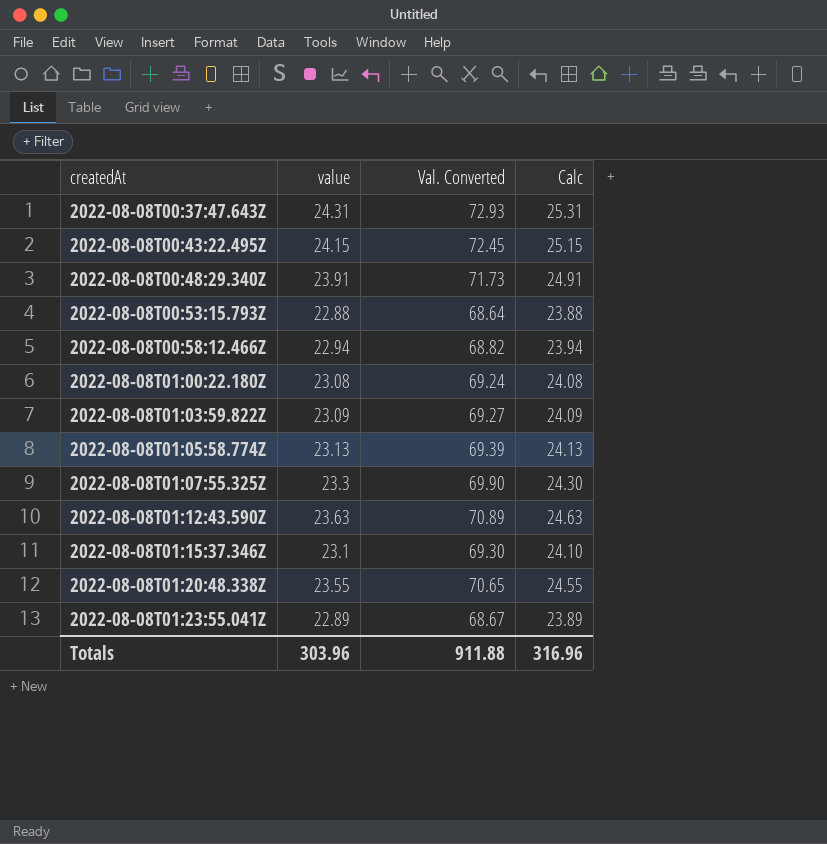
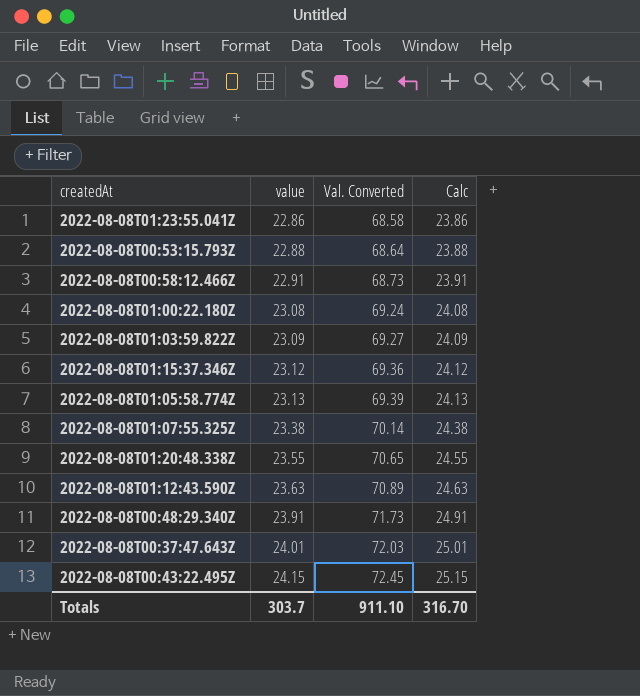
row order: createdAt ascending -> value ascending
2022-08-08T01:23:55.041Z | value: 22.89 -> 22.86
2022-08-08T01:23:55.041Z | Val. Converted: 68.67 -> 68.58
2022-08-08T01:23:55.041Z | Calc: 23.89 -> 23.86
2022-08-08T00:58:12.466Z | value: 22.94 -> 22.91
2022-08-08T00:58:12.466Z | Val. Converted: 68.82 -> 68.73
2022-08-08T00:58:12.466Z | Calc: 23.94 -> 23.91
2022-08-08T01:15:37.346Z | value: 23.1 -> 23.12
2022-08-08T01:15:37.346Z | Val. Converted: 69.30 -> 69.36
2022-08-08T01:15:37.346Z | Calc: 24.10 -> 24.12
2022-08-08T01:07:55.325Z | value: 23.3 -> 23.38
2022-08-08T01:07:55.325Z | Val. Converted: 69.90 -> 70.14
2022-08-08T01:07:55.325Z | Calc: 24.30 -> 24.38
2022-08-08T00:37:47.643Z | value: 24.31 -> 24.01
2022-08-08T00:37:47.643Z | Val. Converted: 72.93 -> 72.03
2022-08-08T00:37:47.643Z | Calc: 25.31 -> 25.01
Totals | value: 303.96 -> 303.7
Totals | Val. Converted: 911.88 -> 911.10
Totals | Calc: 316.96 -> 316.70

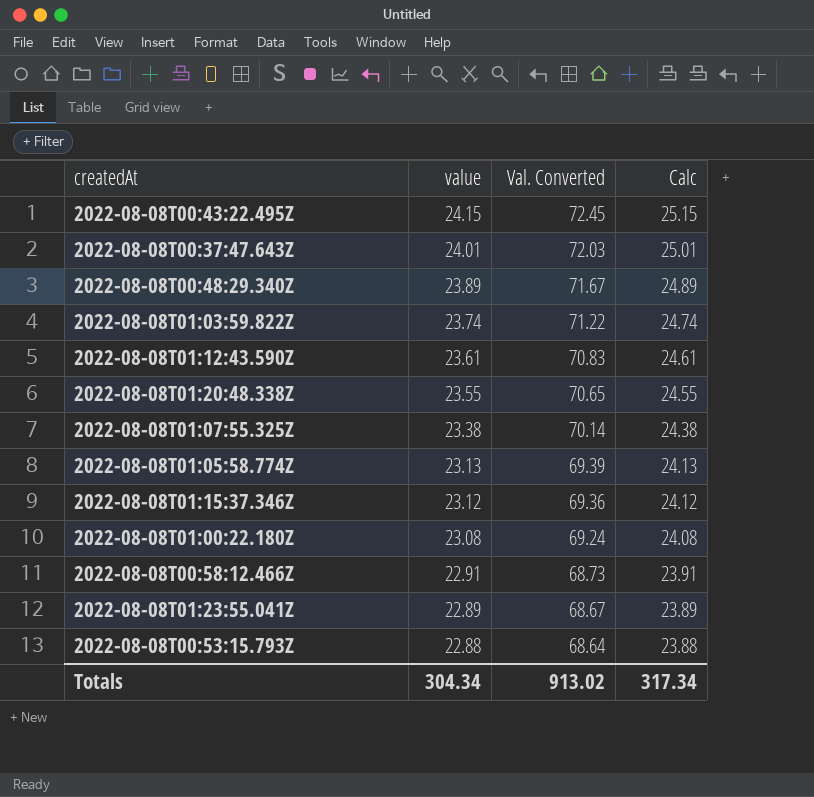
row order: value ascending -> value descending
2022-08-08T00:48:29.340Z | value: 23.91 -> 23.89
2022-08-08T00:48:29.340Z | Val. Converted: 71.73 -> 71.67
2022-08-08T00:48:29.340Z | Calc: 24.91 -> 24.89
2022-08-08T01:03:59.822Z | value: 23.09 -> 23.74
2022-08-08T01:03:59.822Z | Val. Converted: 69.27 -> 71.22
2022-08-08T01:03:59.822Z | Calc: 24.09 -> 24.74
2022-08-08T01:12:43.590Z | value: 23.63 -> 23.61
2022-08-08T01:12:43.590Z | Val. Converted: 70.89 -> 70.83
2022-08-08T01:12:43.590Z | Calc: 24.63 -> 24.61
2022-08-08T01:23:55.041Z | value: 22.86 -> 22.89
2022-08-08T01:23:55.041Z | Val. Converted: 68.58 -> 68.67
2022-08-08T01:23:55.041Z | Calc: 23.86 -> 23.89
Totals | value: 303.7 -> 304.34
Totals | Val. Converted: 911.10 -> 913.02
Totals | Calc: 316.70 -> 317.34

